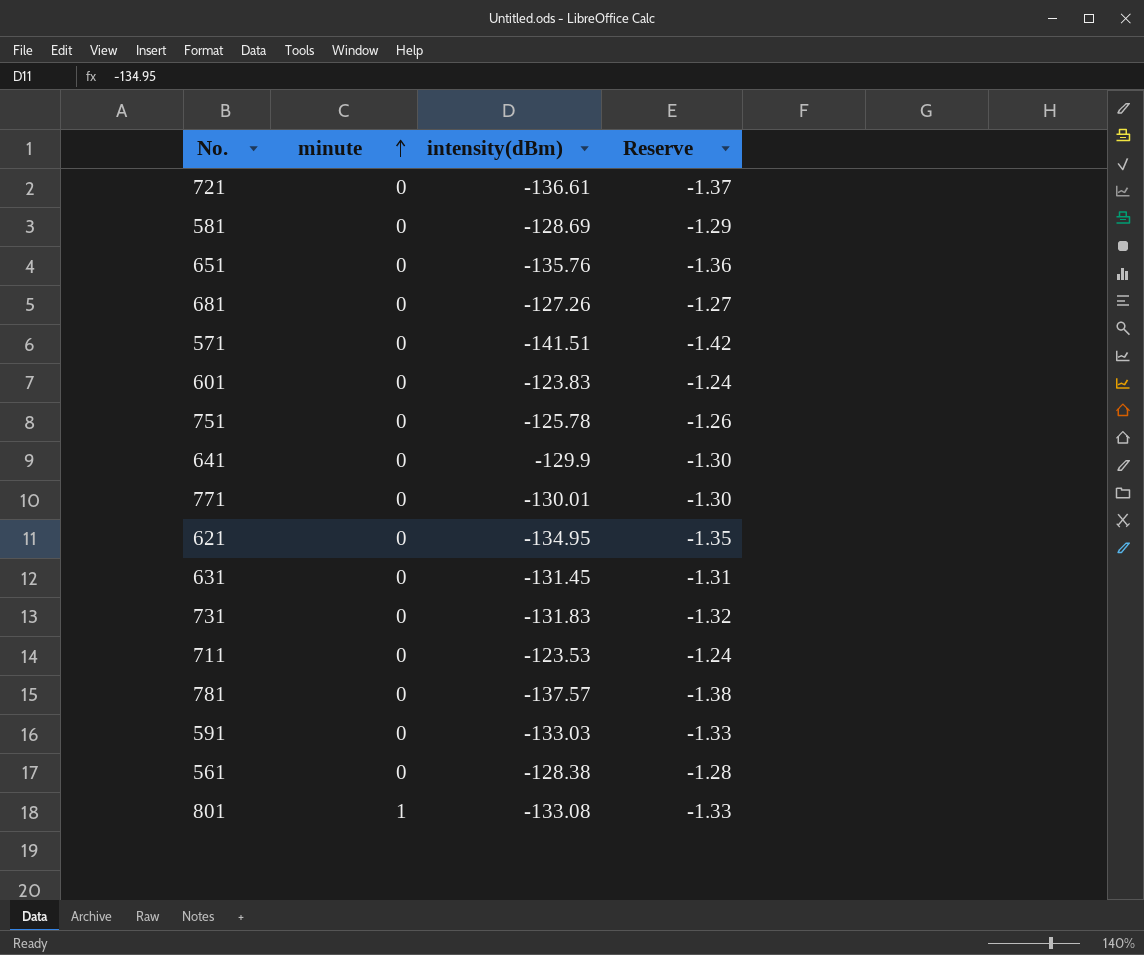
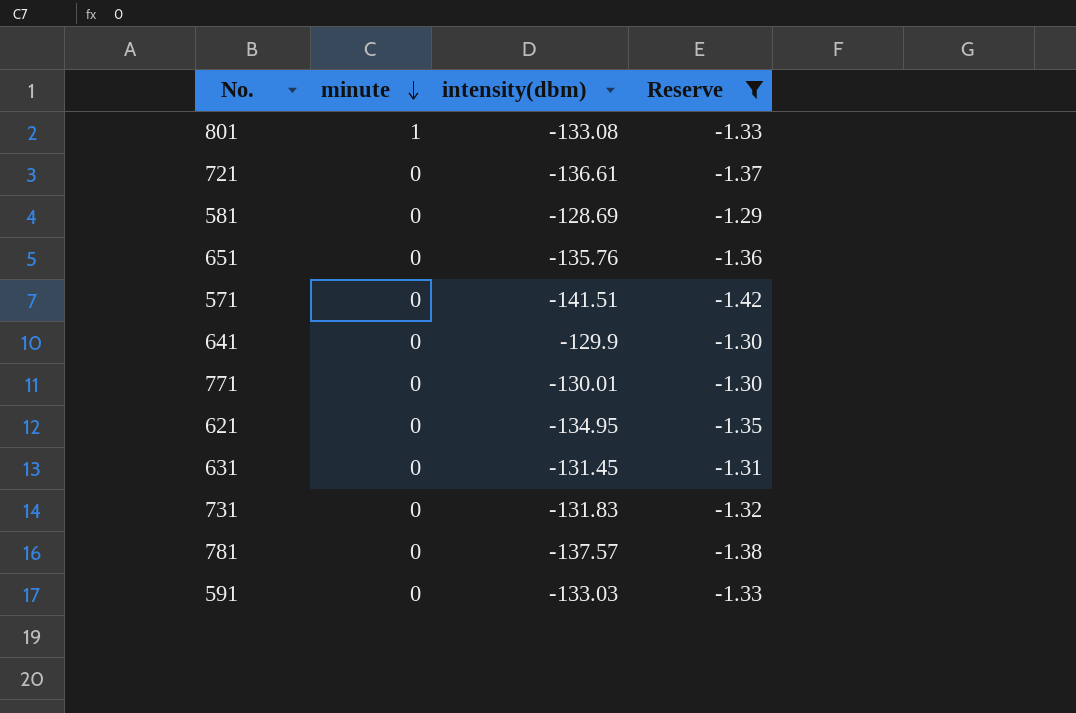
filter: none -> Reserve <= -1.29
row order: minute ascending -> minute descending
column name: intensity(dBm) -> intensity(dbm)

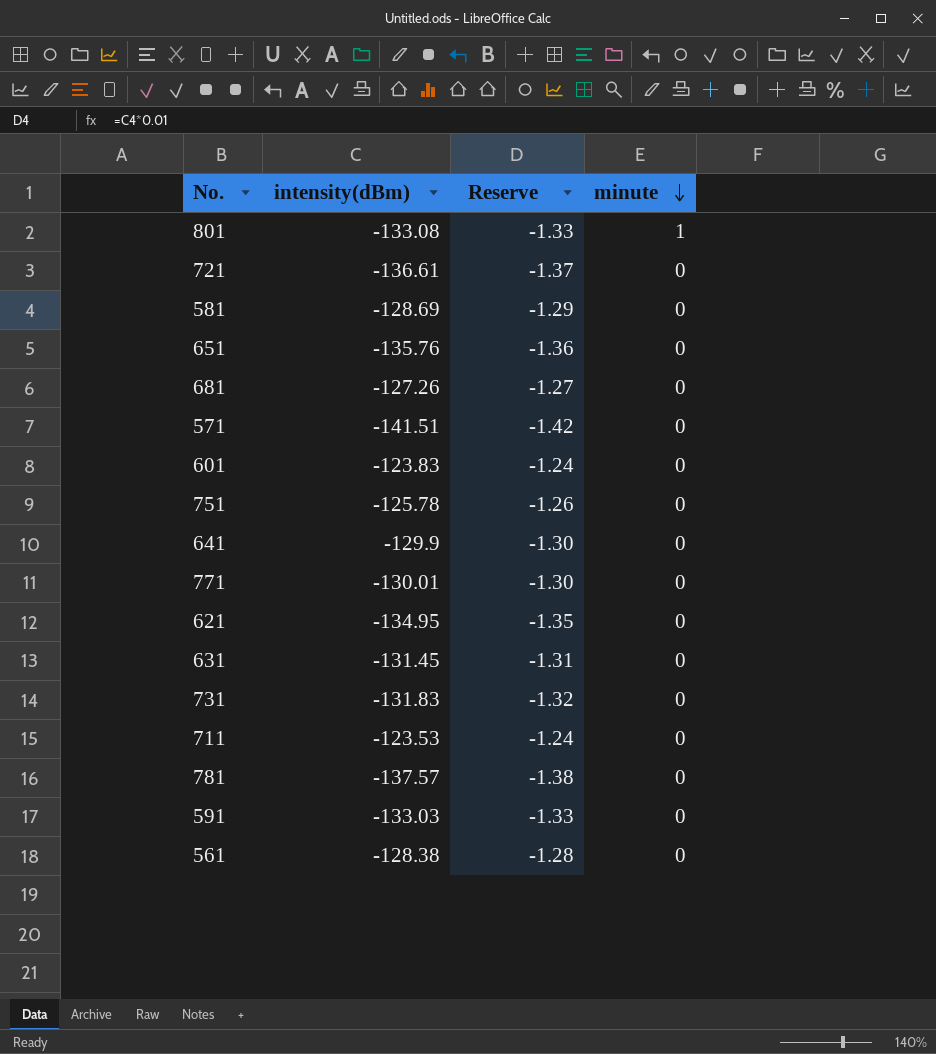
filter: Reserve <= -1.29 -> none
column name: intensity(dbm) -> intensity(dBm)
column minute | position: 2 -> 4

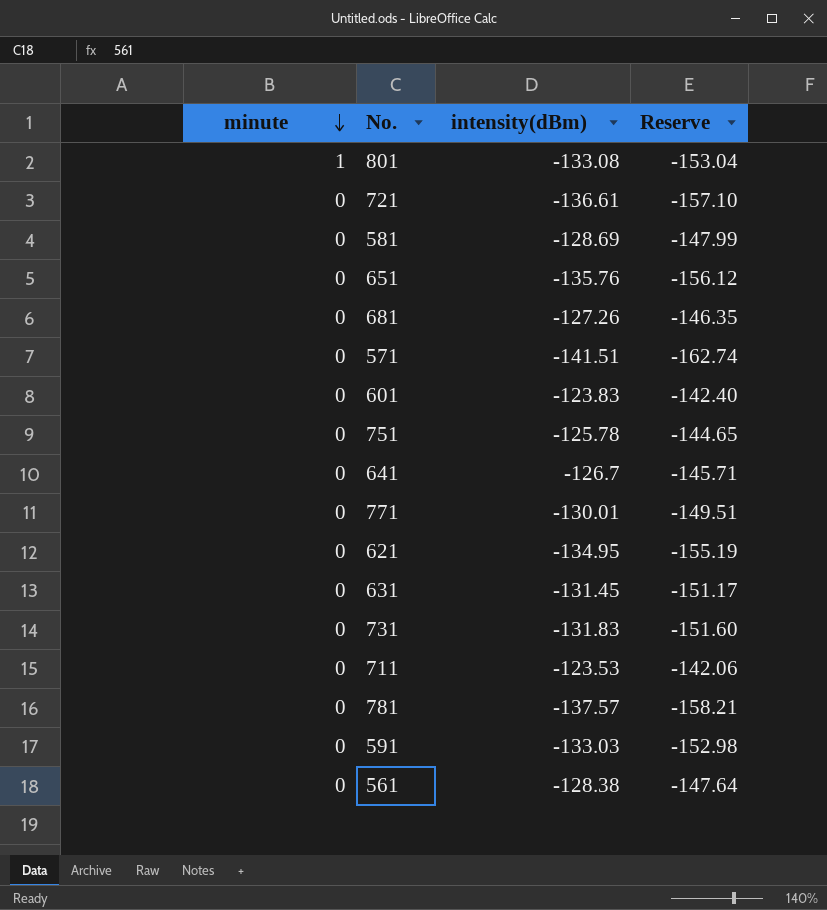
column minute | position: 4 -> 1
column Reserve | formula: [intensity(dBm)] * 0.01 -> [intensity(dBm)] * 1.15
641 | intensity(dBm): -129.9 -> -126.7

